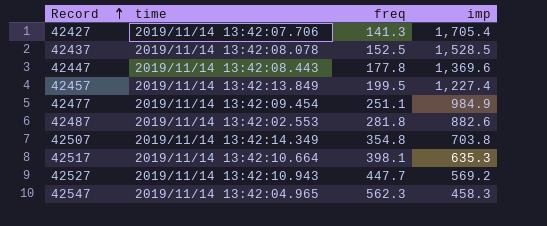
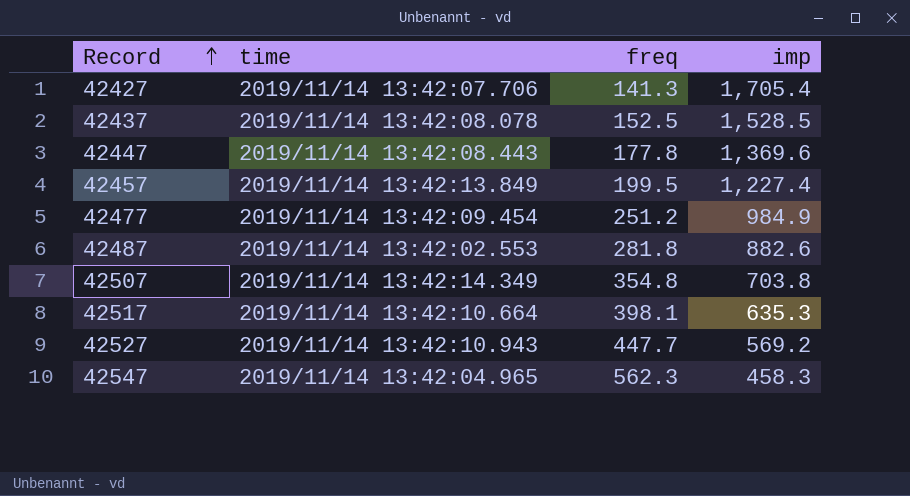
42477 | freq: 251.1 -> 251.2

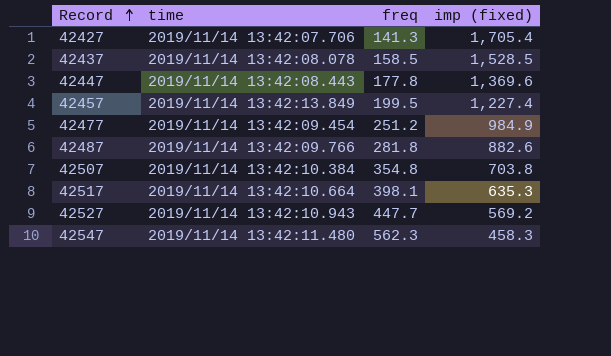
column name: imp -> imp (fixed)
42437 | freq: 152.5 -> 158.5
42487 | time: 2019/11/14 13:42:02.553 -> 2019/11/14 13:42:09.766
42507 | time: 2019/11/14 13:42:14.349 -> 2019/11/14 13:42:10.384
42547 | time: 2019/11/14 13:42:04.965 -> 2019/11/14 13:42:11.480

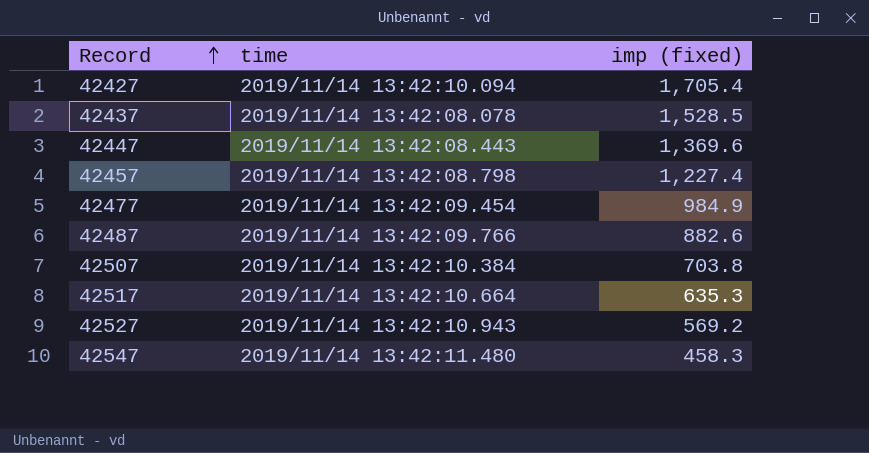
column freq | position: 3 -> none
42427 | time: 2019/11/14 13:42:07.706 -> 2019/11/14 13:42:10.094
42457 | time: 2019/11/14 13:42:13.849 -> 2019/11/14 13:42:08.798

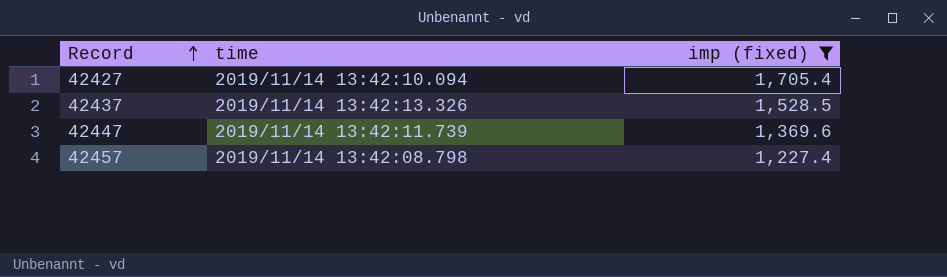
filter: none -> imp (fixed) >= 1,227.4
42437 | time: 2019/11/14 13:42:08.078 -> 2019/11/14 13:42:13.326
42447 | time: 2019/11/14 13:42:08.443 -> 2019/11/14 13:42:11.739

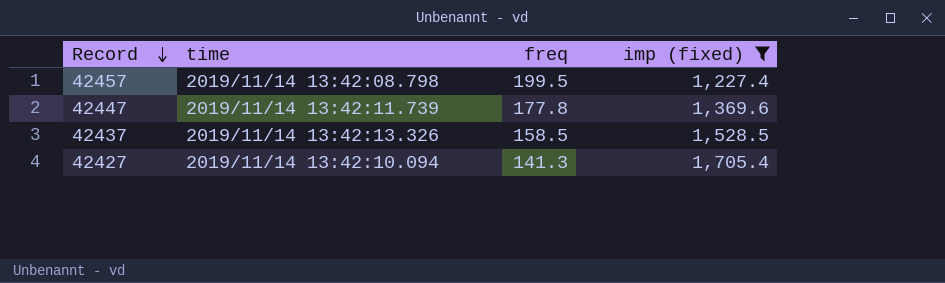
row order: Record ascending -> Record descending
column freq | position: none -> 3

